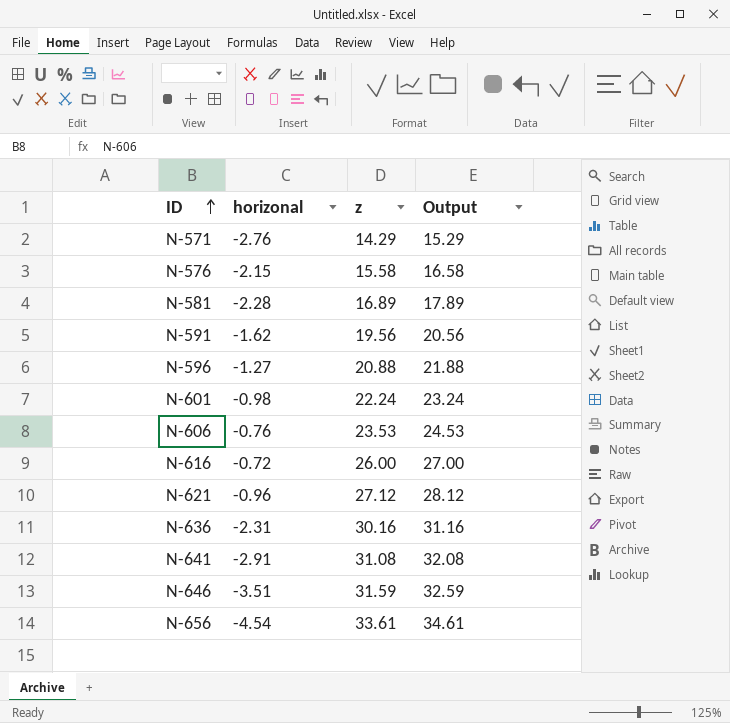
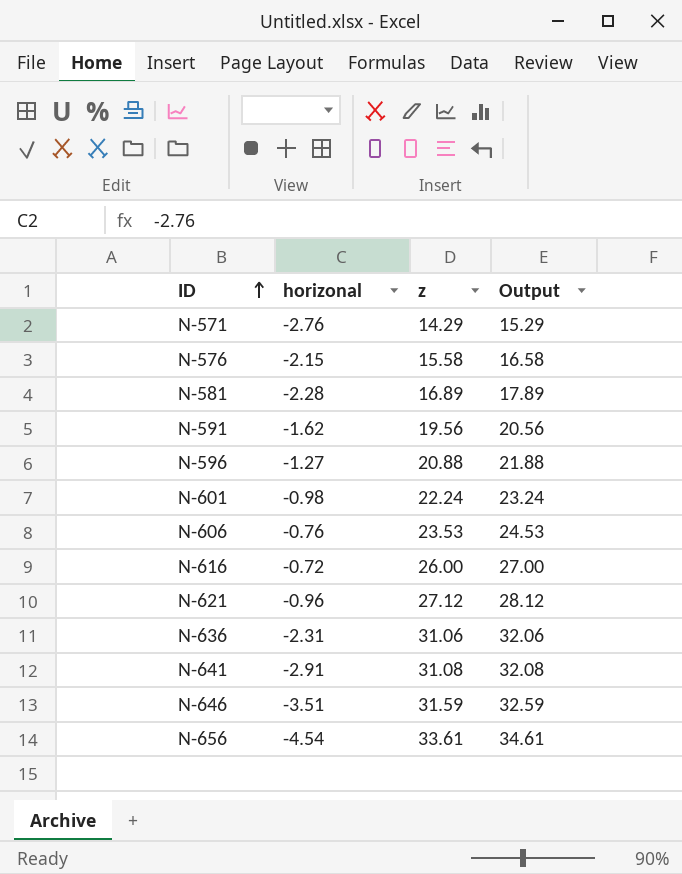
N-636 | z: 30.16 -> 31.06
N-636 | Output: 31.16 -> 32.06

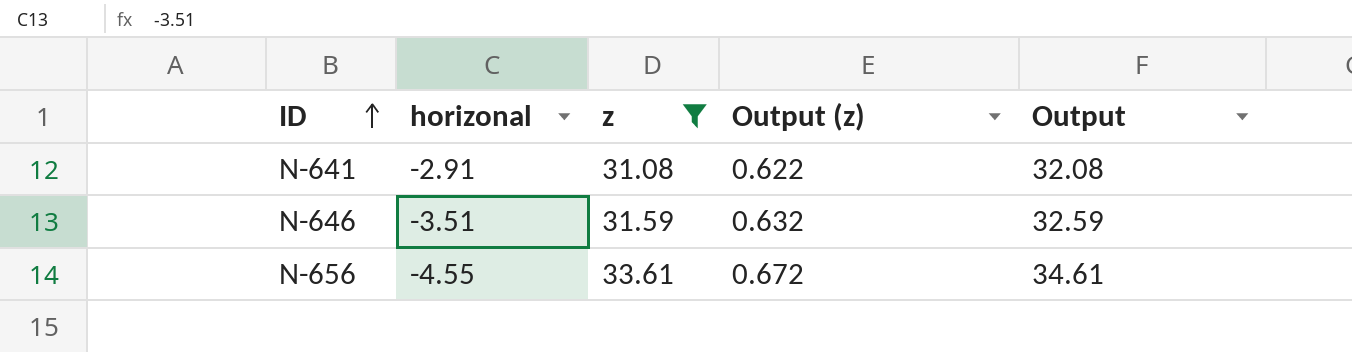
filter: none -> z >= 31.08
column Output (z) | formula: none -> [z] * 0.02
N-656 | horizonal: -4.54 -> -4.55

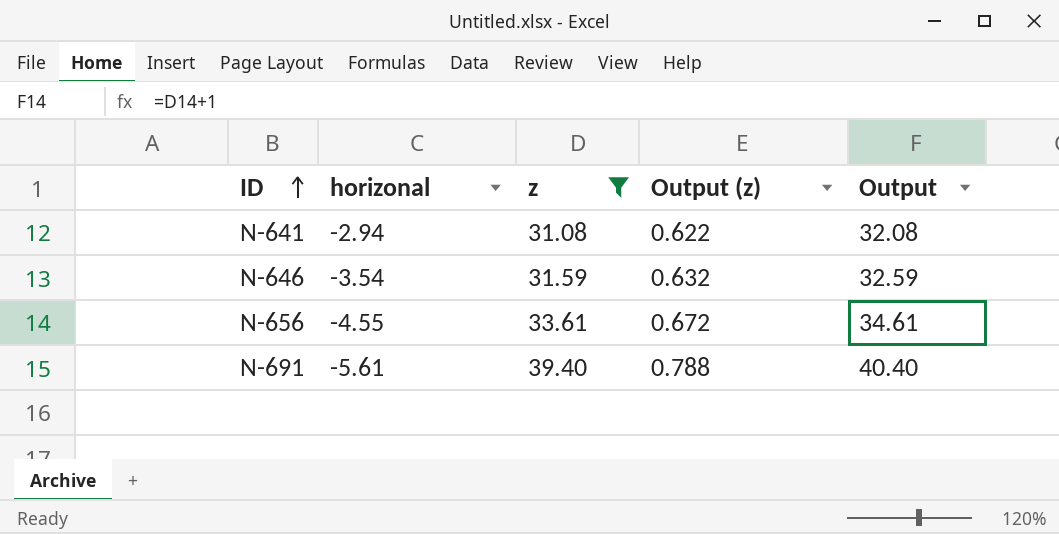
N-641 | horizonal: -2.91 -> -2.94
N-646 | horizonal: -3.51 -> -3.54
row N-691: none -> -5.61 | 39.40 | 0.788 | 40.40

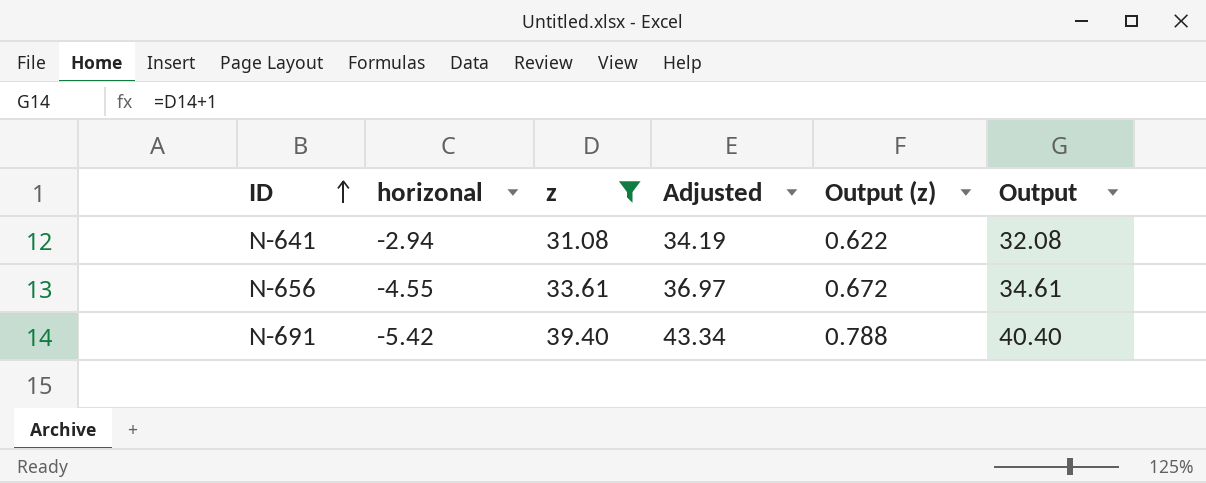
column Adjusted | formula: none -> [z] * 1.1
row N-646: -3.54 | 31.59 | 0.632 | 32.59 -> none
N-691 | horizonal: -5.61 -> -5.42

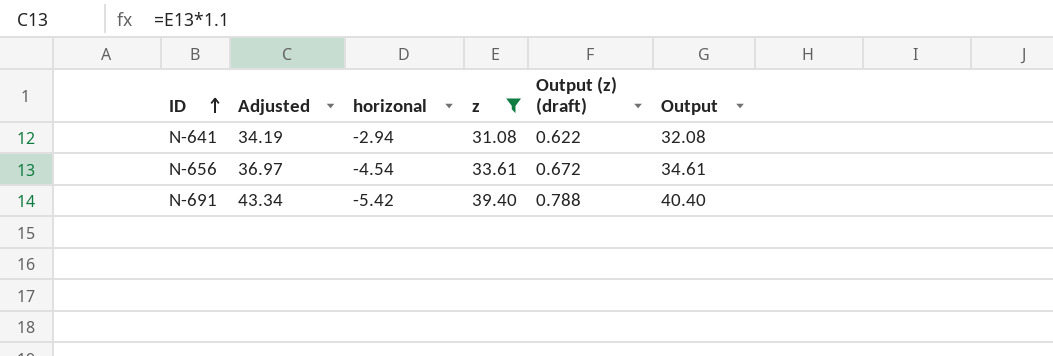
column Adjusted | position: 4 -> 2
column name: Output (z) -> Output (z) (draft)
N-656 | horizonal: -4.55 -> -4.54

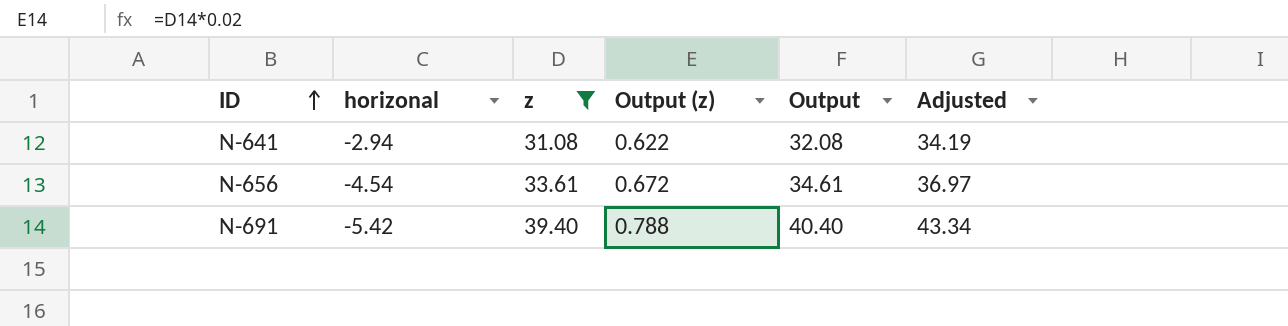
column name: Output (z) (draft) -> Output (z)
column Adjusted | position: 2 -> 6

